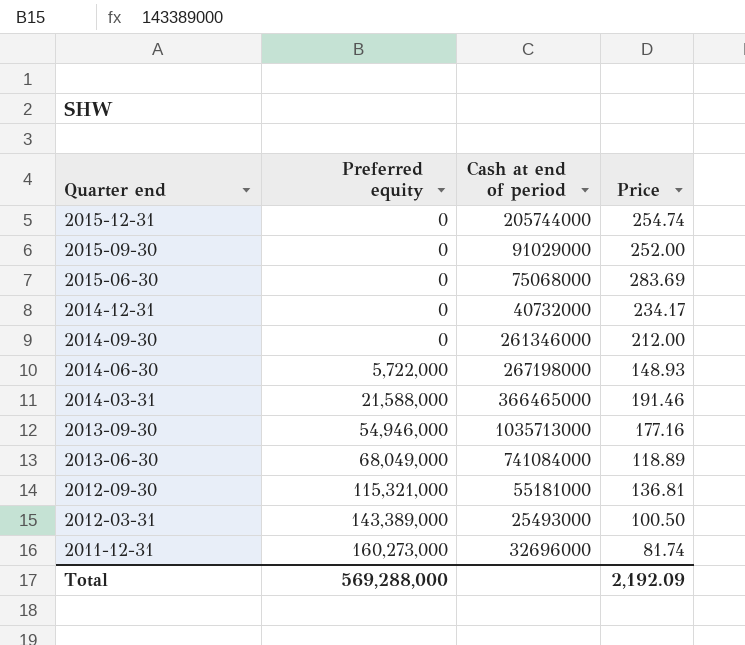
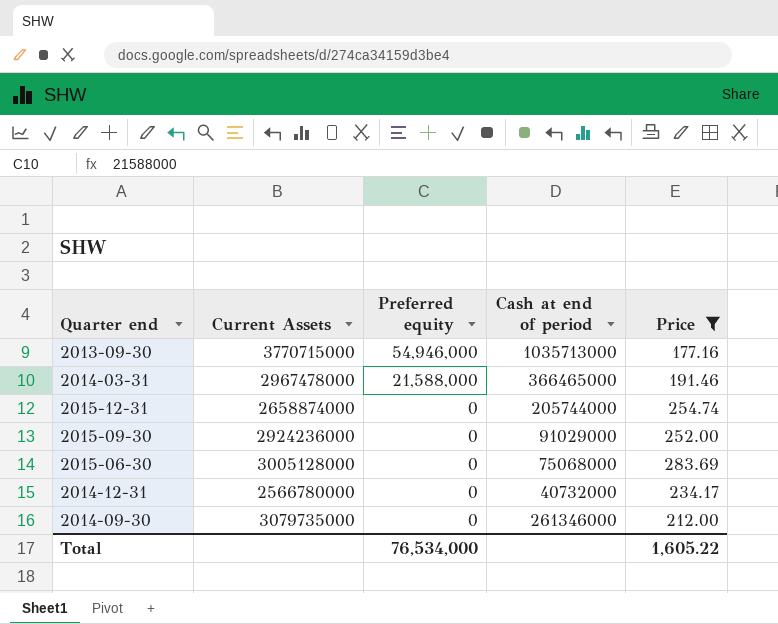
filter: none -> Price >= 177.16
row order: Quarter end descending -> Preferred equity descending
column Current Assets | position: none -> 2
Total | Preferred equity: 569,288,000 -> 76,534,000
Total | Price: 2,192.09 -> 1,605.22

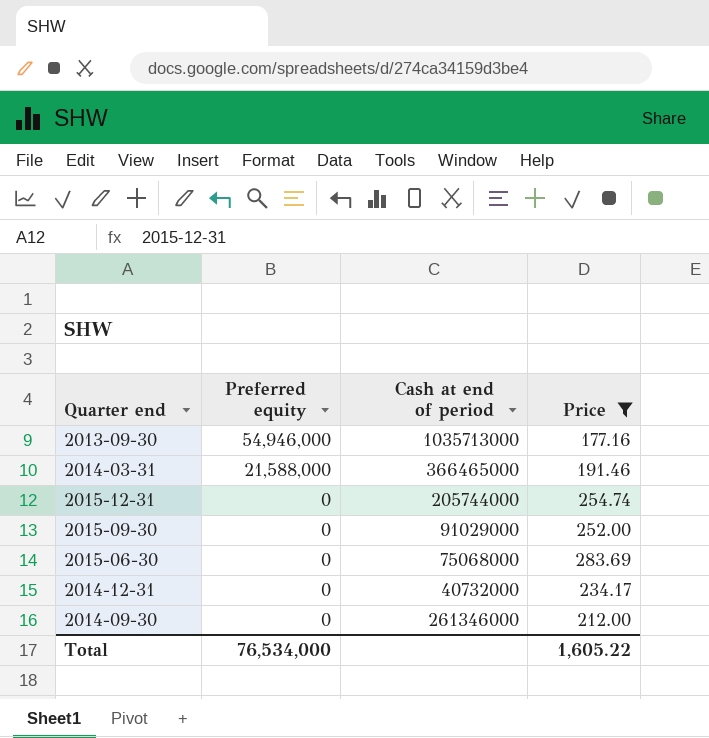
column Current Assets | position: 2 -> none

